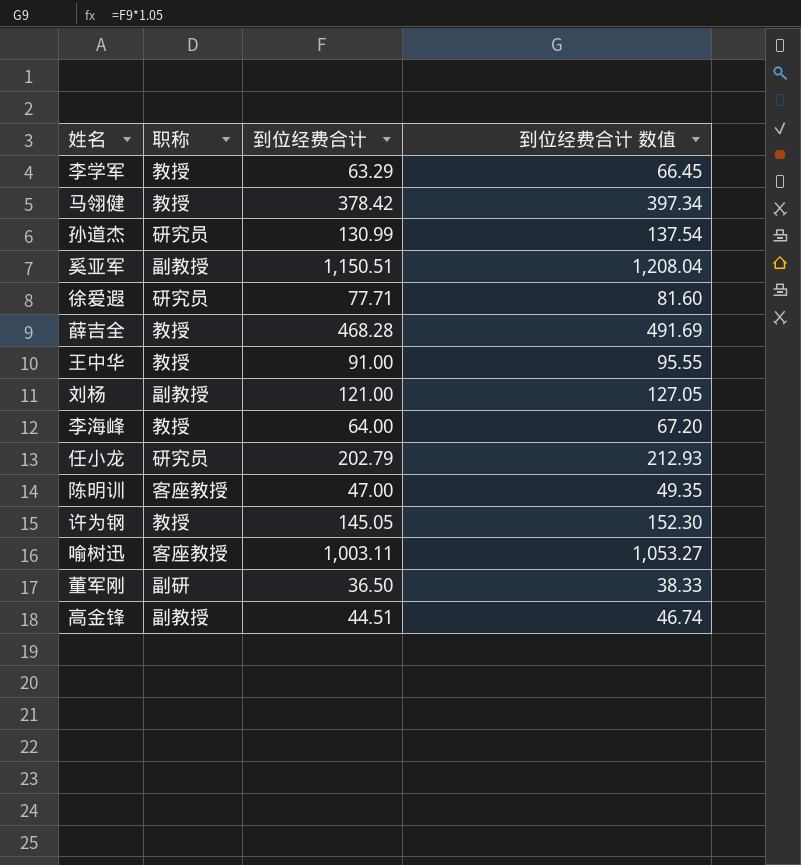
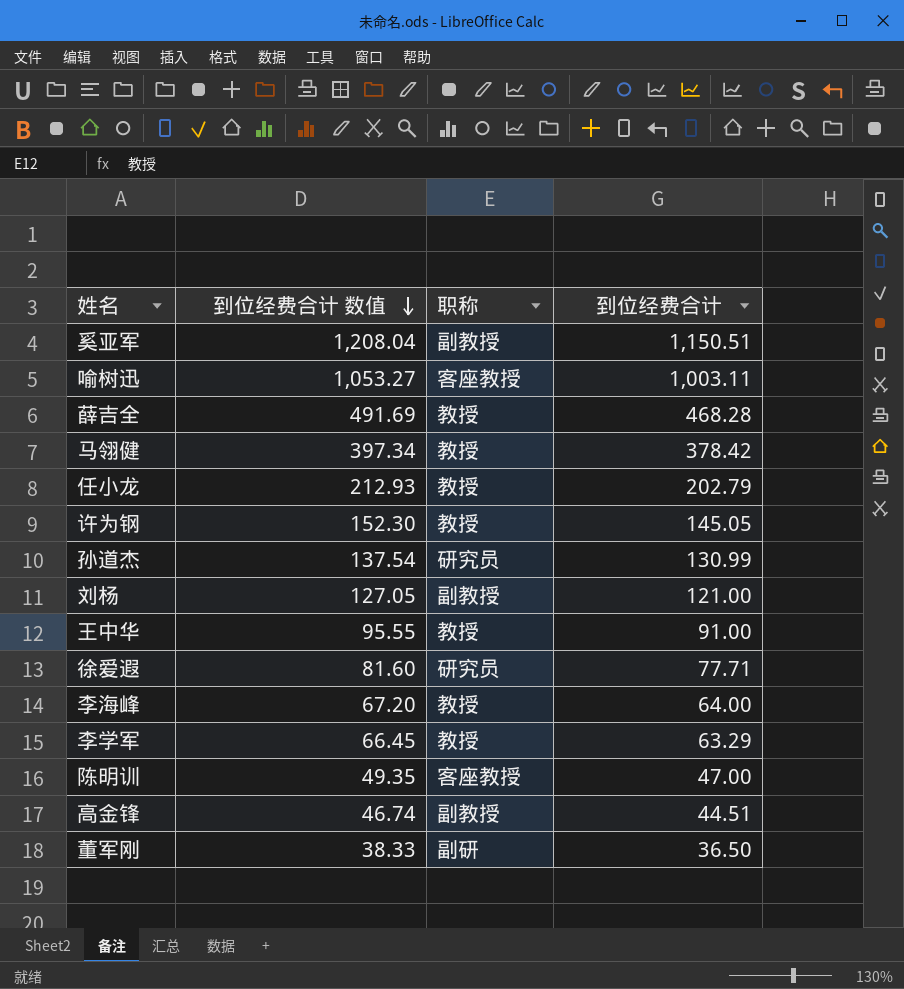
row order: none -> 到位经费合计 数值 descending
column 到位经费合计 数值 | position: 4 -> 2
任小龙 | 职称: 研究员 -> 教授

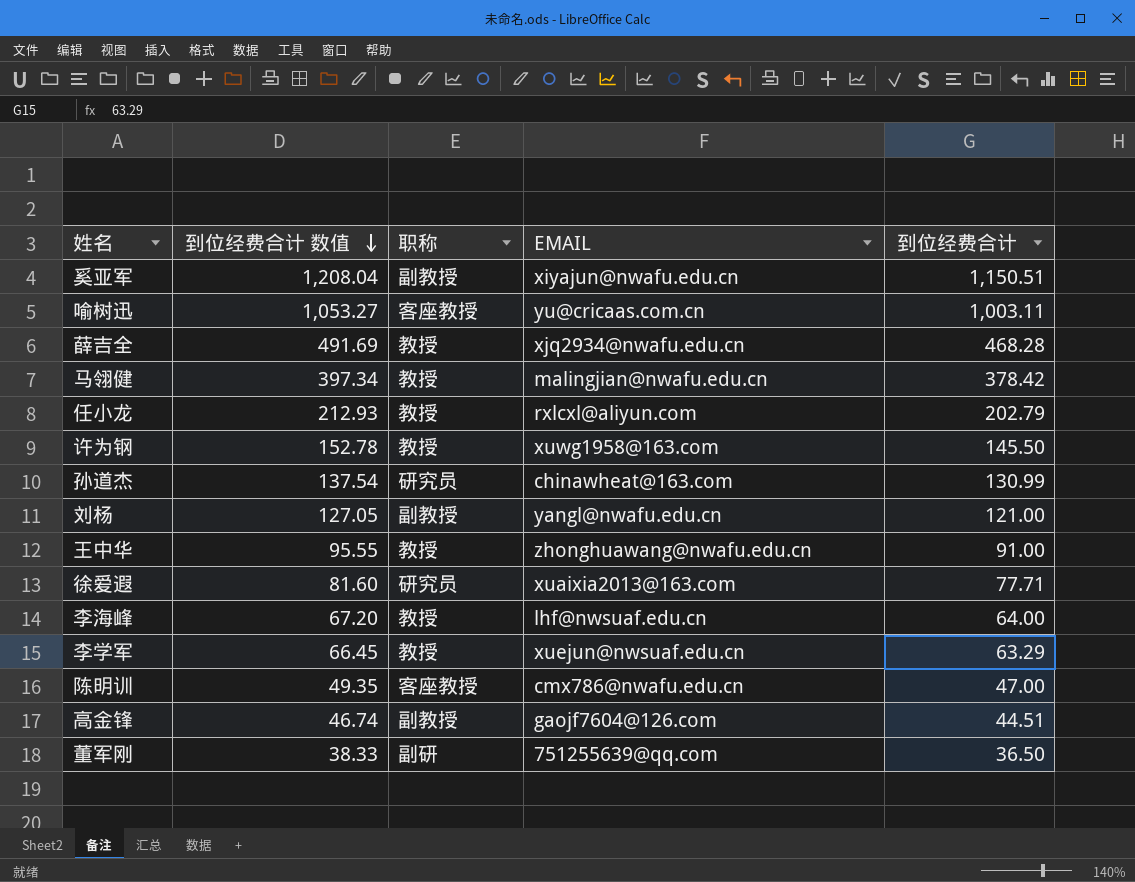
column EMAIL | position: none -> 4
许为钢 | 到位经费合计 数值: 152.30 -> 152.78
许为钢 | 到位经费合计: 145.05 -> 145.50

